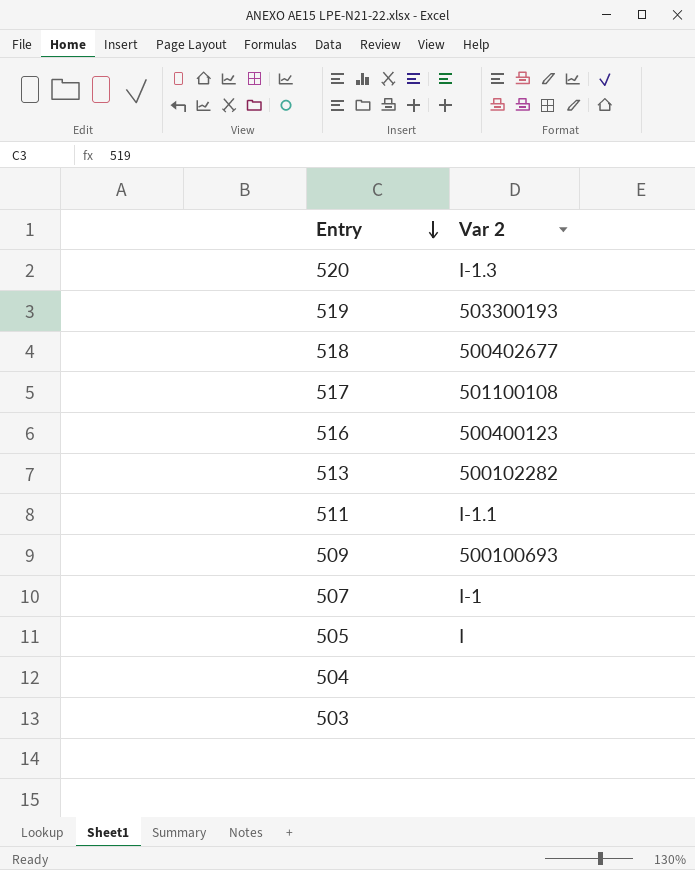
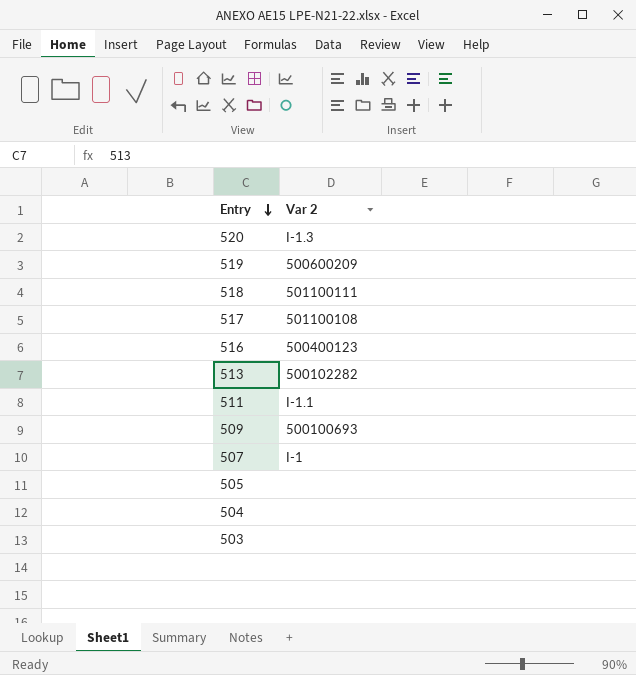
519 | Var 2: 503300193 -> 500600209
518 | Var 2: 500402677 -> 501100111
505 | Var 2: I -> none

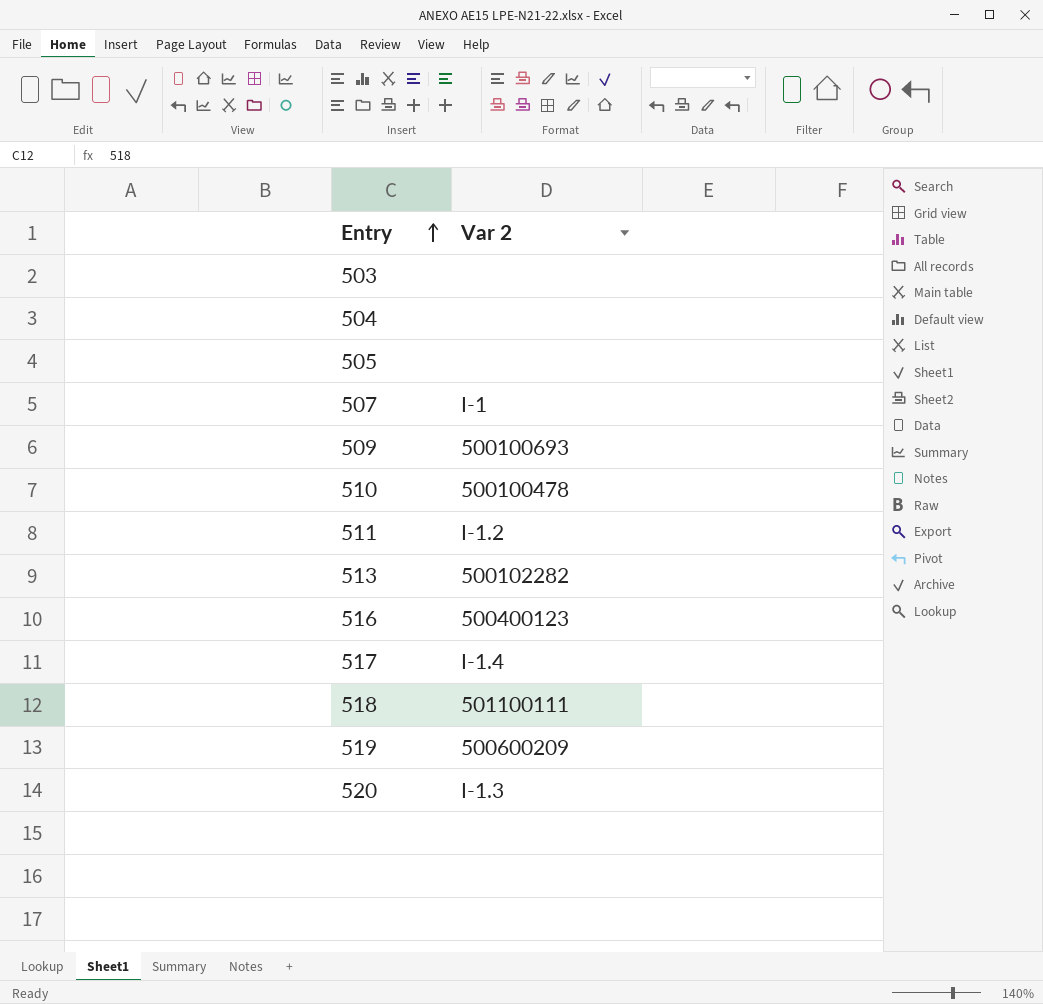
row order: Entry descending -> Entry ascending
row 510: none -> 500100478
511 | Var 2: I-1.1 -> I-1.2
517 | Var 2: 501100108 -> I-1.4

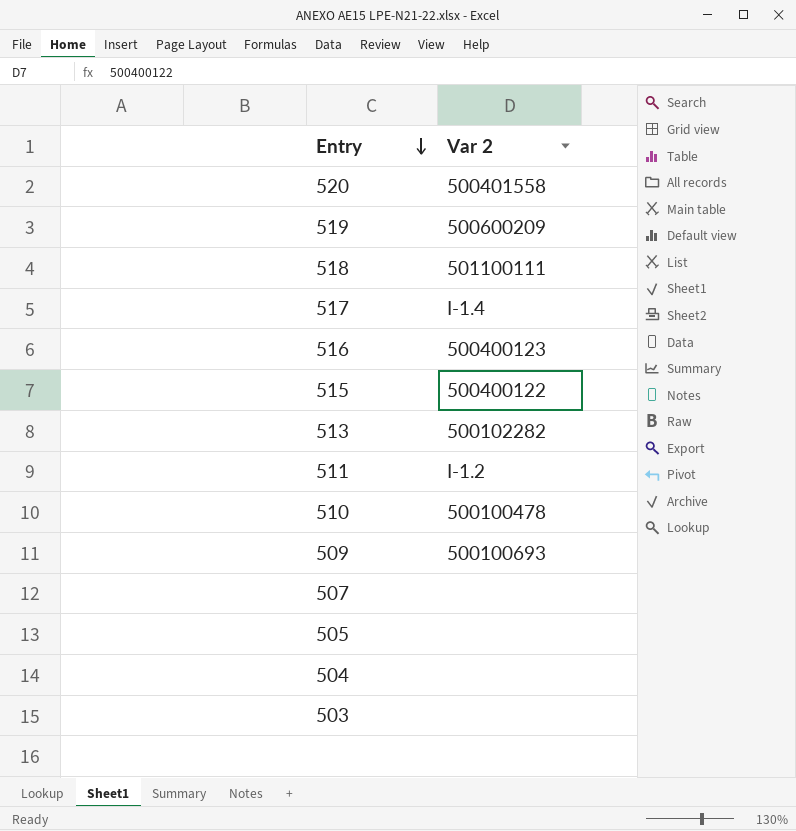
row order: Entry ascending -> Entry descending
520 | Var 2: I-1.3 -> 500401558
row 515: none -> 500400122
507 | Var 2: I-1 -> none

